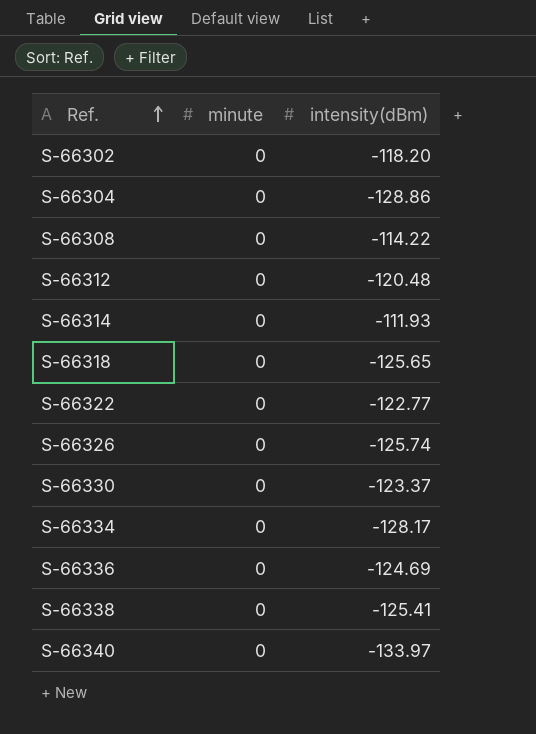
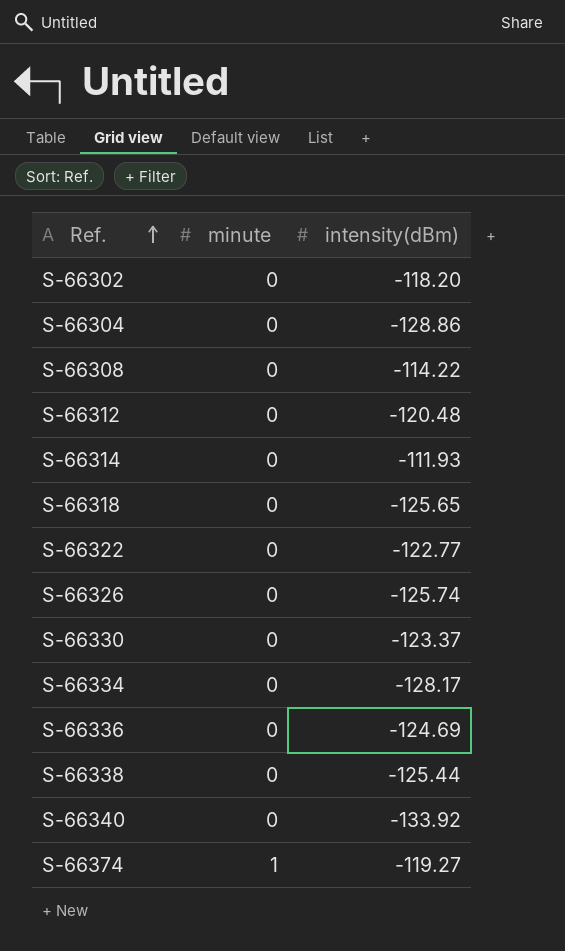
S-66338 | intensity(dBm): -125.41 -> -125.44
S-66340 | intensity(dBm): -133.97 -> -133.92
row S-66374: none -> 1 | -119.27

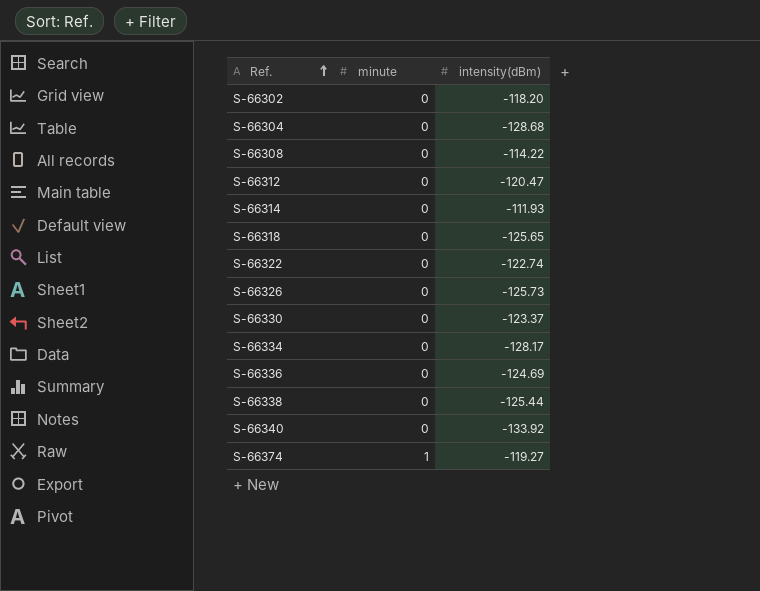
S-66304 | intensity(dBm): -128.86 -> -128.68
S-66312 | intensity(dBm): -120.48 -> -120.47
S-66322 | intensity(dBm): -122.77 -> -122.74
S-66326 | intensity(dBm): -125.74 -> -125.73

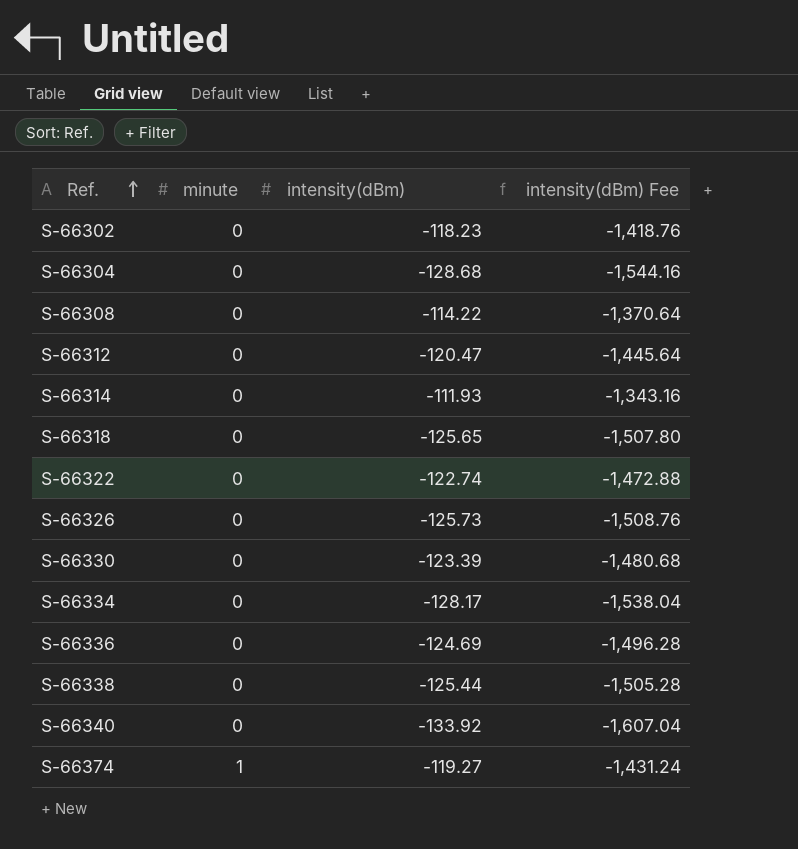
column intensity(dBm) Fee | formula: none -> [intensity(dBm)] * 12
S-66302 | intensity(dBm): -118.20 -> -118.23
S-66330 | intensity(dBm): -123.37 -> -123.39

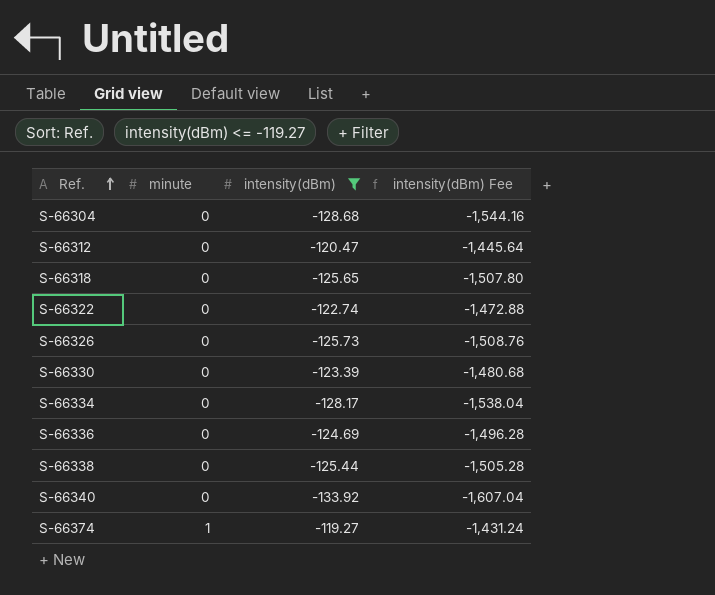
filter: none -> intensity(dBm) <= -119.27

